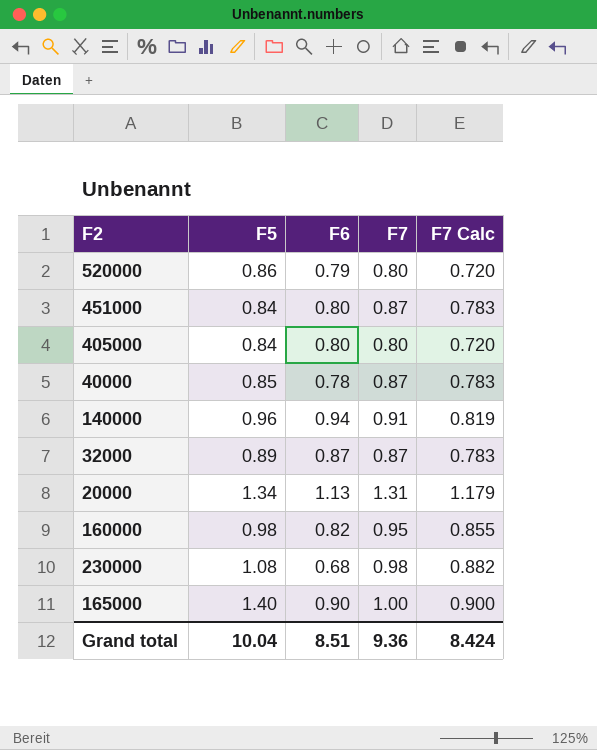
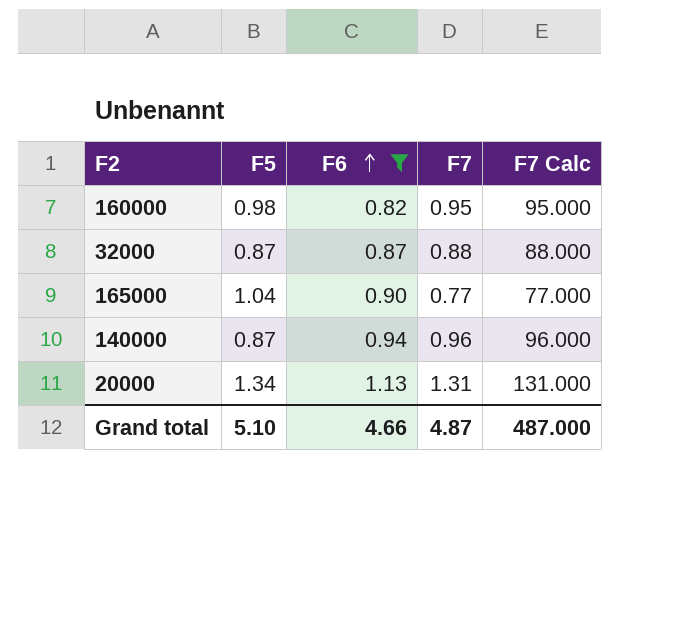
filter: none -> F6 >= 0.82
row order: none -> F6 ascending
column F7 Calc | formula: [F7] * 0.9 -> [F7] * 100
32000 | F5: 0.89 -> 0.87
32000 | F7: 0.87 -> 0.88
165000 | F5: 1.40 -> 1.04
165000 | F7: 1.00 -> 0.77
140000 | F5: 0.96 -> 0.87
140000 | F7: 0.91 -> 0.96
Grand total | F5: 10.04 -> 5.10
Grand total | F6: 8.51 -> 4.66
Grand total | F7: 9.36 -> 4.87
Grand total | F7 Calc: 8.424 -> 487.000

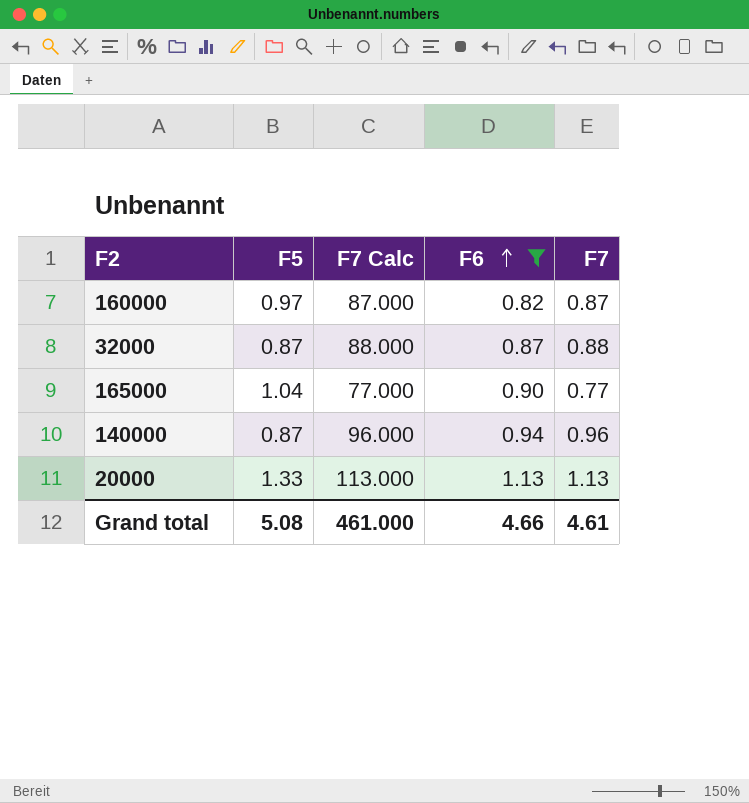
column F7 Calc | position: 5 -> 3
160000 | F5: 0.98 -> 0.97
160000 | F7 Calc: 95.000 -> 87.000
160000 | F7: 0.95 -> 0.87
20000 | F5: 1.34 -> 1.33
20000 | F7 Calc: 131.000 -> 113.000
20000 | F7: 1.31 -> 1.13
Grand total | F5: 5.10 -> 5.08
Grand total | F7 Calc: 487.000 -> 461.000
Grand total | F7: 4.87 -> 4.61

